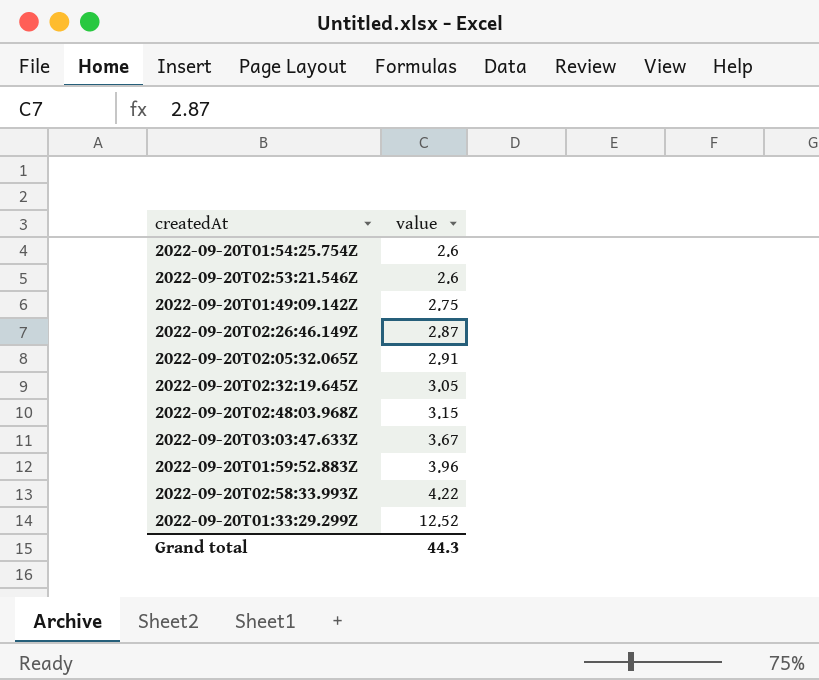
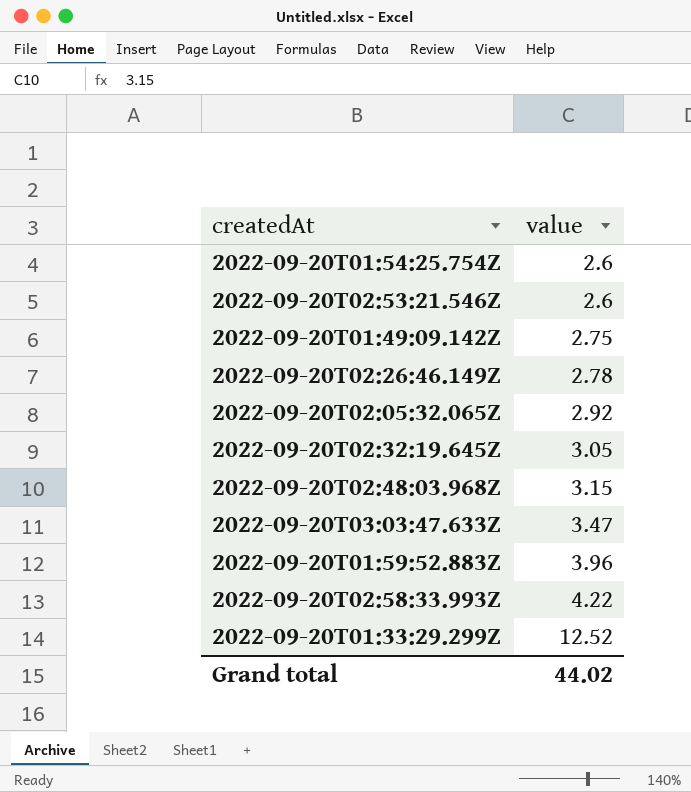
2022-09-20T02:26:46.149Z | value: 2.87 -> 2.78
2022-09-20T02:05:32.065Z | value: 2.91 -> 2.92
2022-09-20T03:03:47.633Z | value: 3.67 -> 3.47
Grand total | value: 44.3 -> 44.02

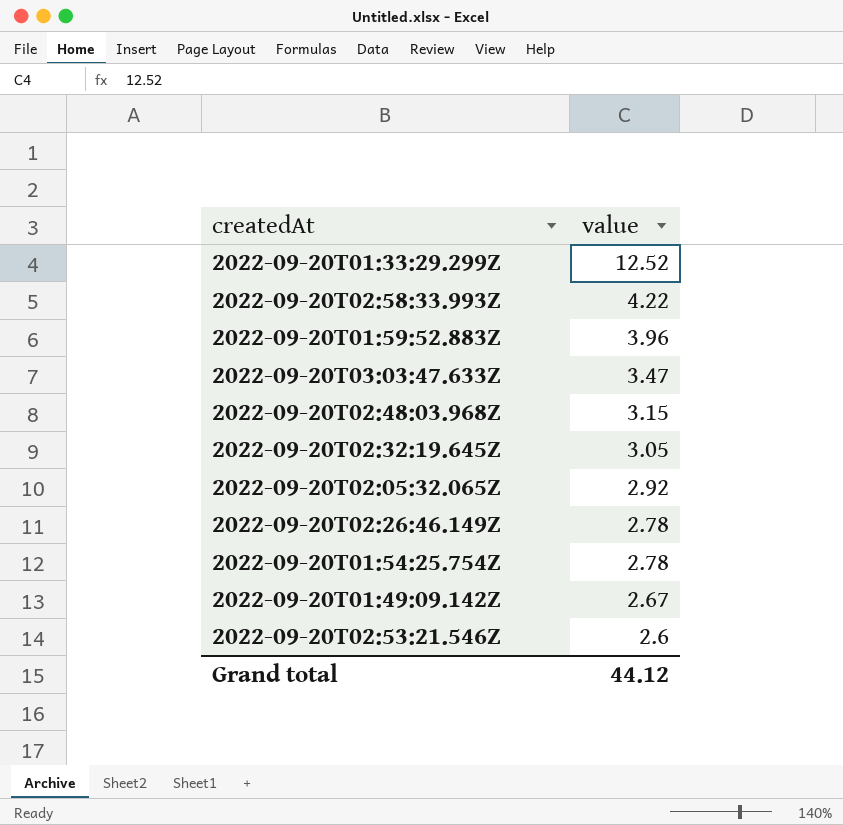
row order: value ascending -> value descending
2022-09-20T01:54:25.754Z | value: 2.6 -> 2.78
2022-09-20T01:49:09.142Z | value: 2.75 -> 2.67
Grand total | value: 44.02 -> 44.12

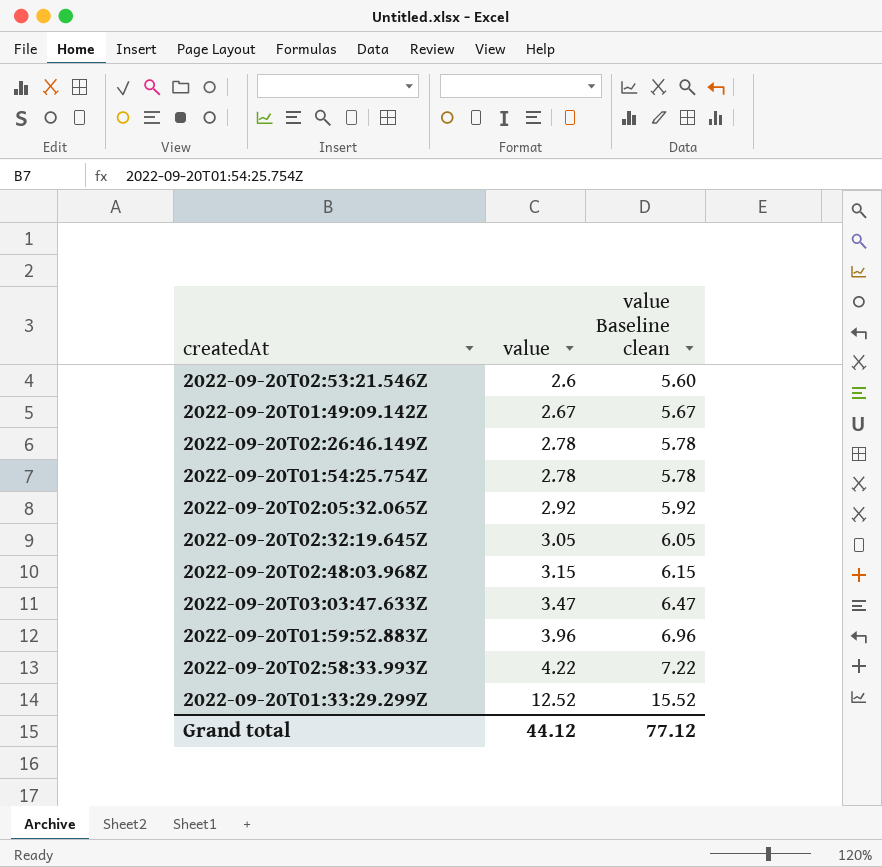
row order: value descending -> value ascending
column value Baseline clean | formula: none -> [value] + 3

